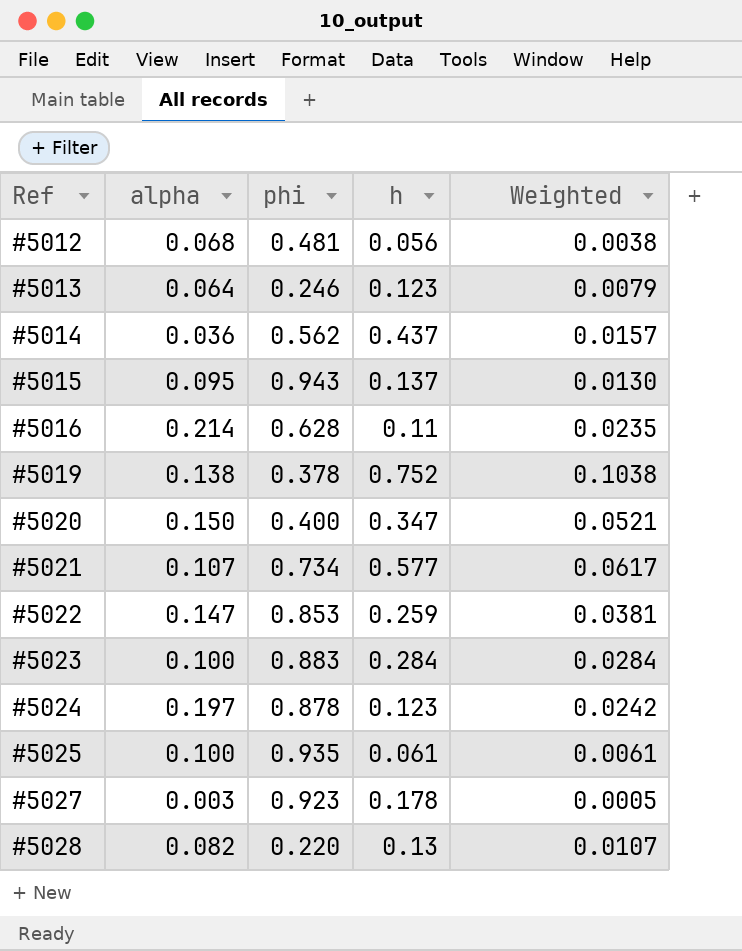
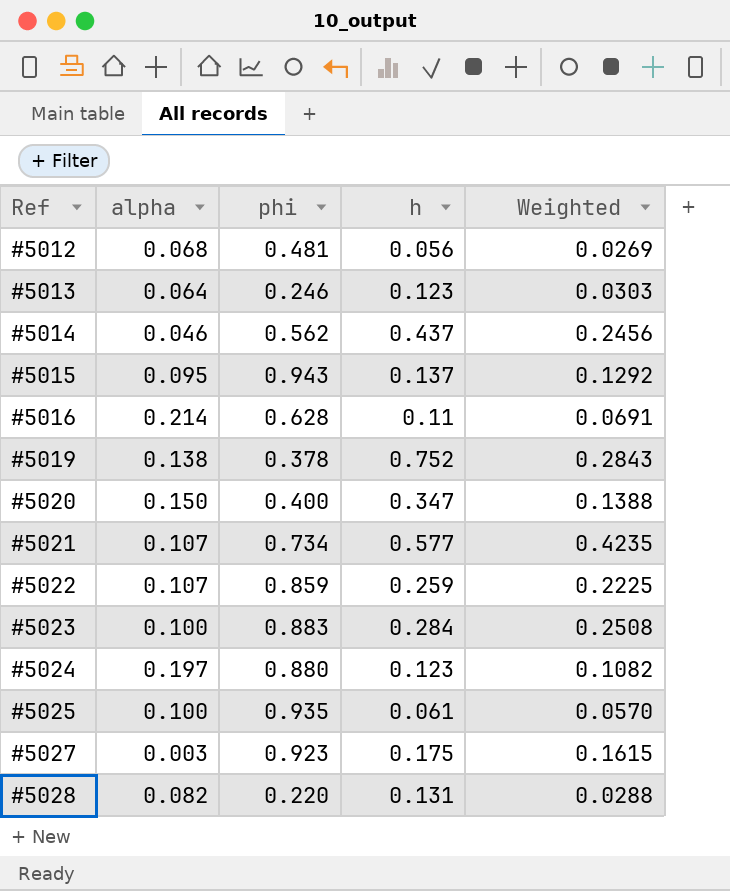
column Weighted | formula: [alpha] * [h] -> [phi] * [h]
#5014 | alpha: 0.036 -> 0.046
#5022 | alpha: 0.147 -> 0.107
#5022 | phi: 0.853 -> 0.859
#5024 | phi: 0.878 -> 0.880
#5027 | h: 0.178 -> 0.175
#5028 | h: 0.13 -> 0.131

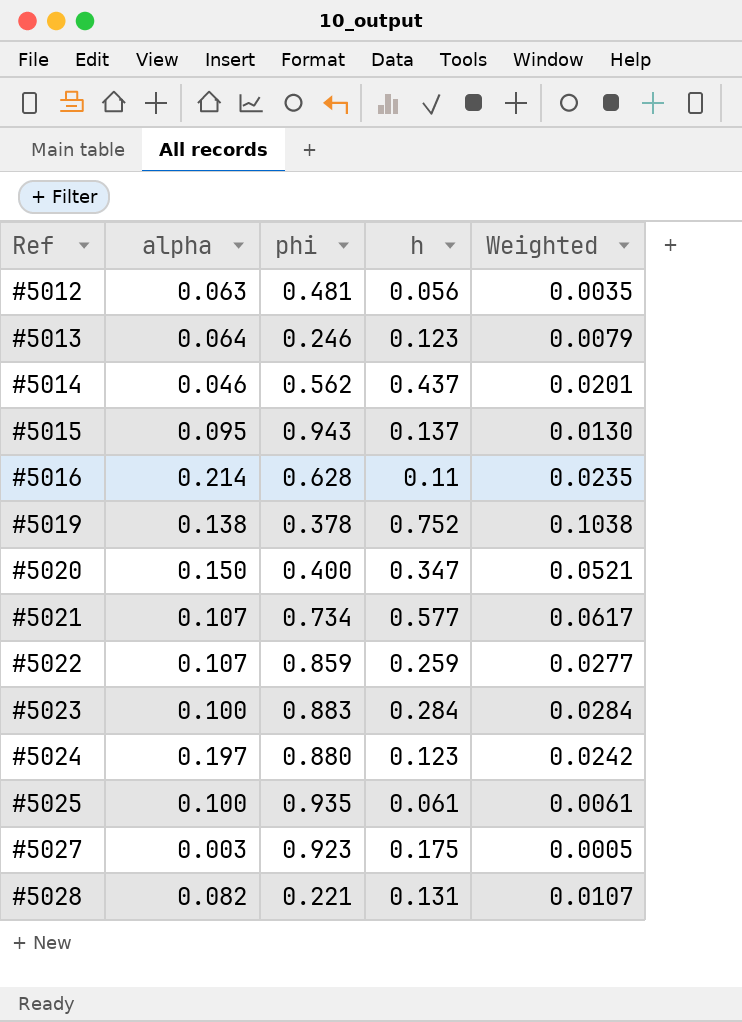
column Weighted | formula: [phi] * [h] -> [alpha] * [h]
#5012 | alpha: 0.068 -> 0.063
#5028 | phi: 0.220 -> 0.221

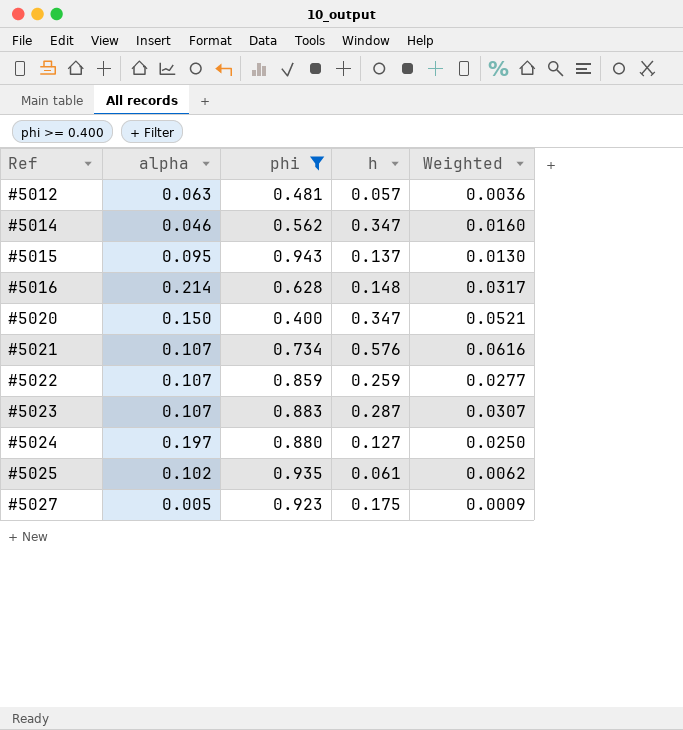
filter: none -> phi >= 0.400
#5012 | h: 0.056 -> 0.057
#5012 | Weighted: 0.0035 -> 0.0036
#5014 | h: 0.437 -> 0.347
#5014 | Weighted: 0.0201 -> 0.0160
#5016 | h: 0.11 -> 0.148
#5016 | Weighted: 0.0235 -> 0.0317
#5021 | h: 0.577 -> 0.576
#5021 | Weighted: 0.0617 -> 0.0616
#5023 | alpha: 0.100 -> 0.107
#5023 | h: 0.284 -> 0.287
#5023 | Weighted: 0.0284 -> 0.0307
#5024 | h: 0.123 -> 0.127
#5024 | Weighted: 0.0242 -> 0.0250
#5025 | alpha: 0.100 -> 0.102
#5025 | Weighted: 0.0061 -> 0.0062
#5027 | alpha: 0.003 -> 0.005
#5027 | Weighted: 0.0005 -> 0.0009

